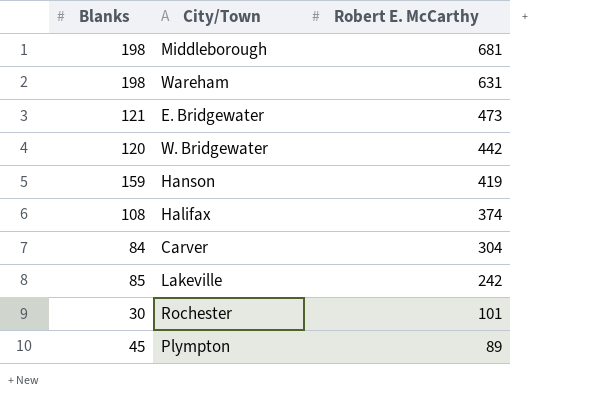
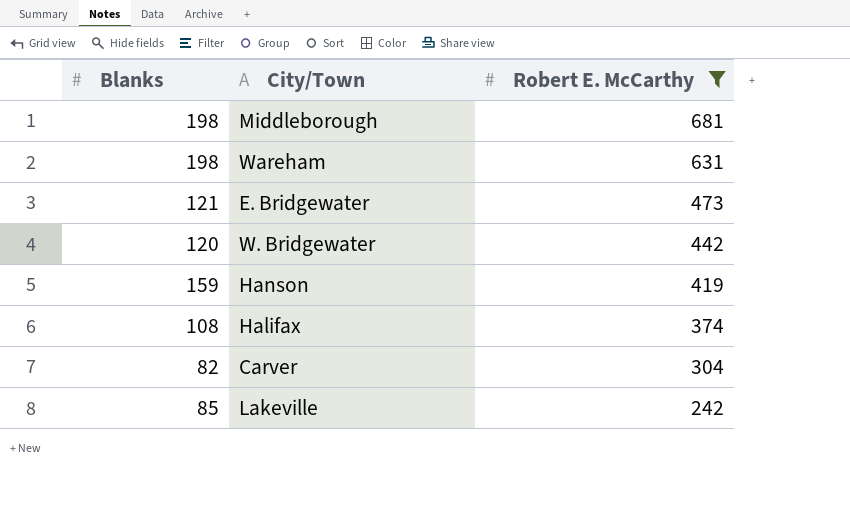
filter: none -> Robert E. McCarthy >= 242
Carver | Blanks: 84 -> 82

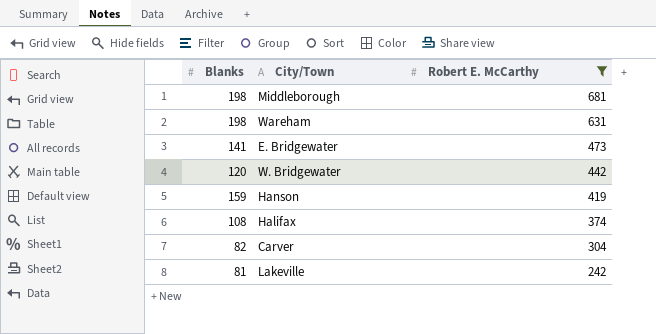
E. Bridgewater | Blanks: 121 -> 141
Lakeville | Blanks: 85 -> 81

